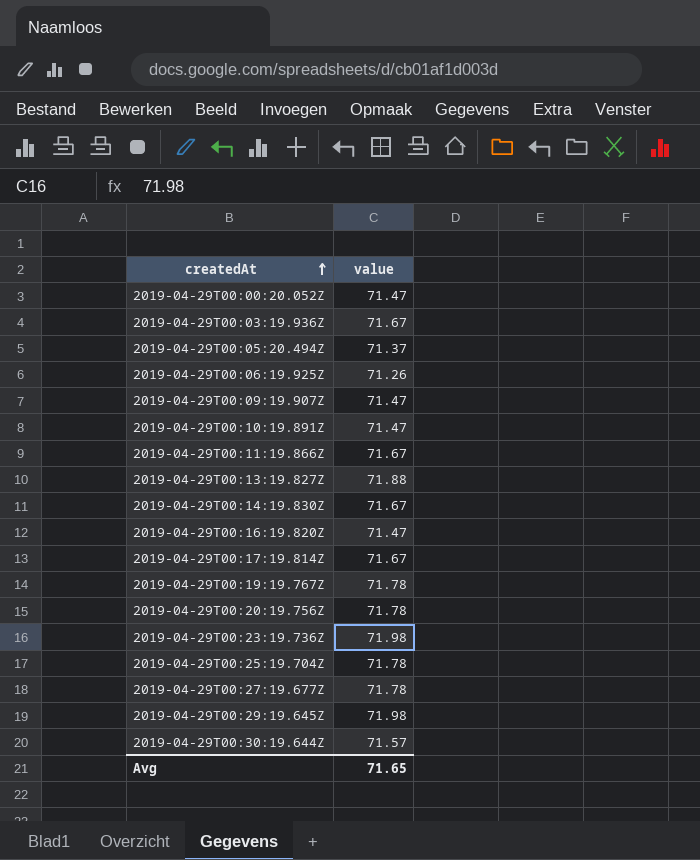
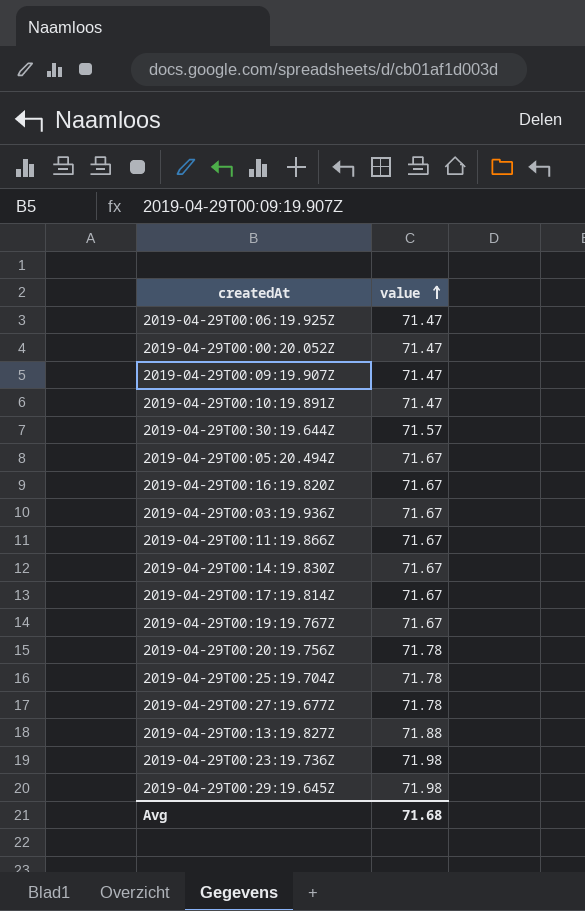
row order: createdAt ascending -> value ascending
2019-04-29T00:06:19.925Z | value: 71.26 -> 71.47
2019-04-29T00:05:20.494Z | value: 71.37 -> 71.67
2019-04-29T00:16:19.820Z | value: 71.47 -> 71.67
2019-04-29T00:19:19.767Z | value: 71.78 -> 71.67
Avg | value: 71.65 -> 71.68

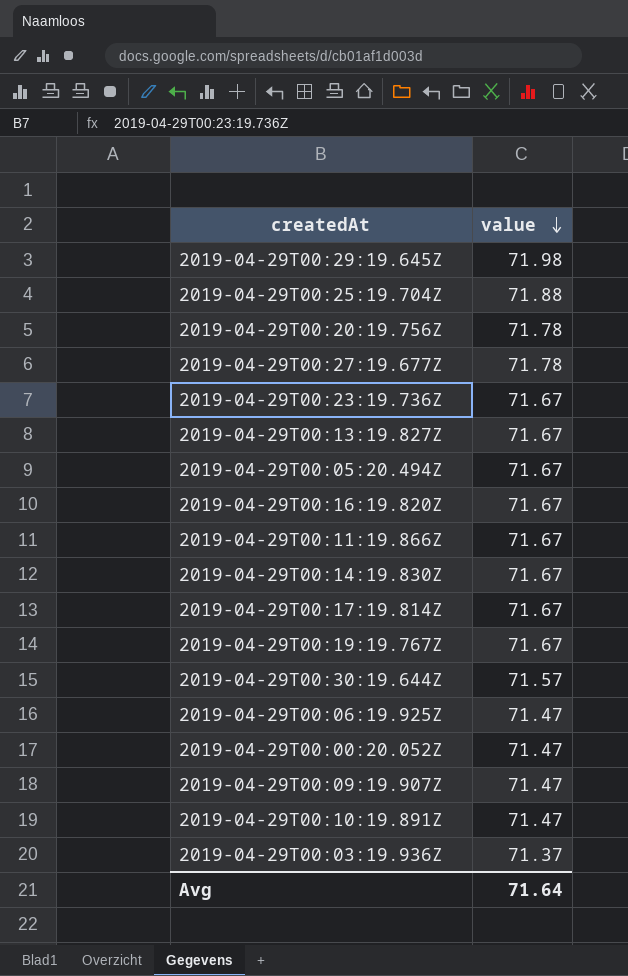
row order: value ascending -> value descending
2019-04-29T00:25:19.704Z | value: 71.78 -> 71.88
2019-04-29T00:23:19.736Z | value: 71.98 -> 71.67
2019-04-29T00:13:19.827Z | value: 71.88 -> 71.67
2019-04-29T00:03:19.936Z | value: 71.67 -> 71.37
Avg | value: 71.68 -> 71.64

